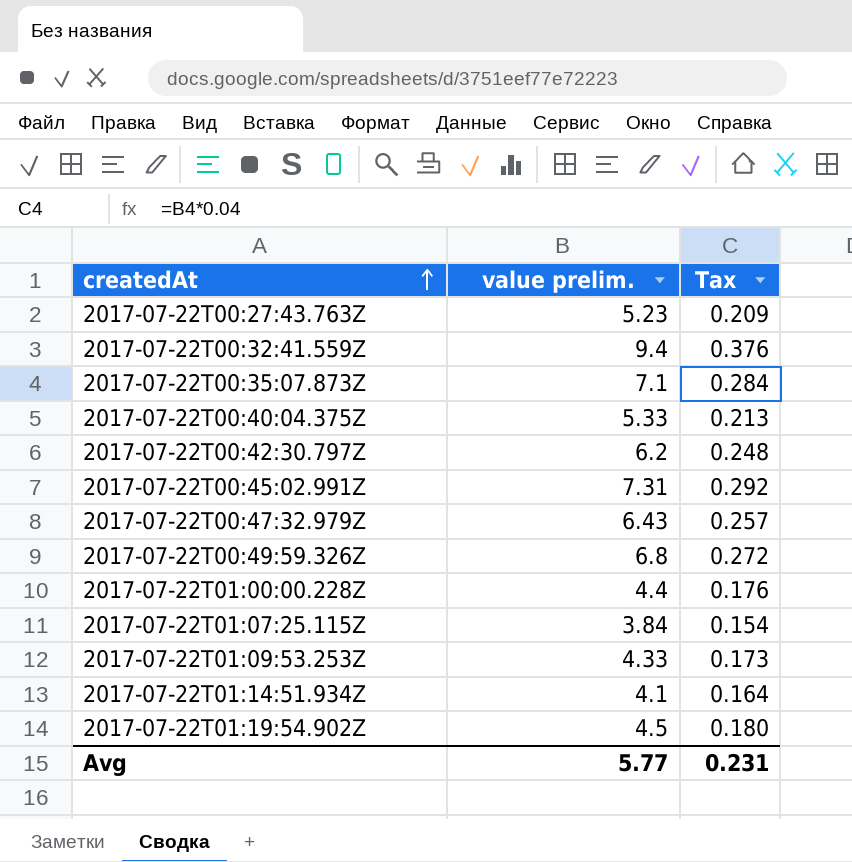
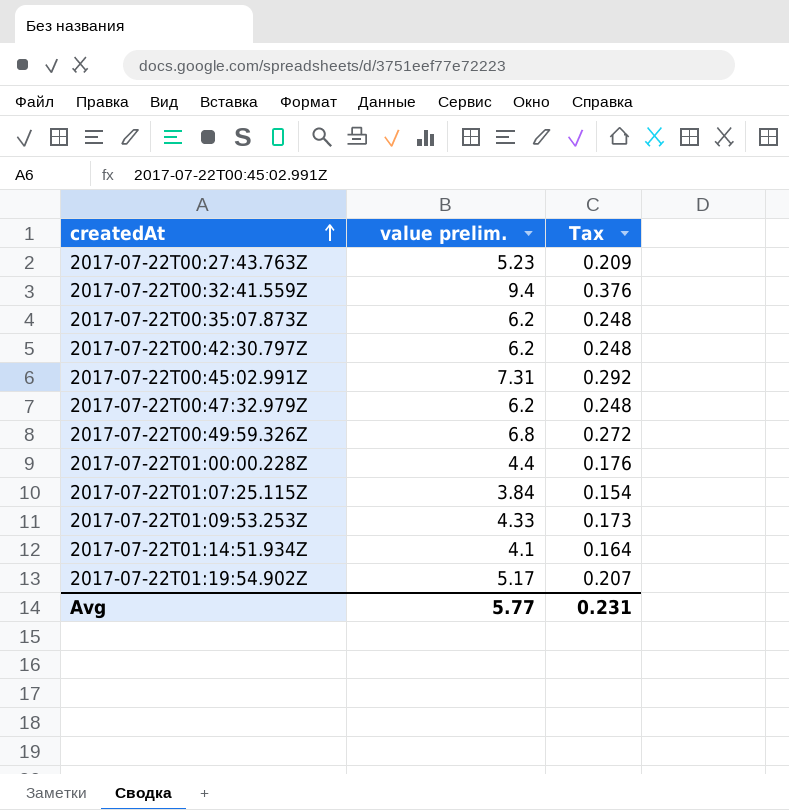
row 2017-07-22T00:40:04.375Z: 5.33 | 0.213 -> none
2017-07-22T00:35:07.873Z | value prelim.: 7.1 -> 6.2
2017-07-22T00:35:07.873Z | Tax: 0.284 -> 0.248
2017-07-22T00:47:32.979Z | value prelim.: 6.43 -> 6.2
2017-07-22T00:47:32.979Z | Tax: 0.257 -> 0.248
2017-07-22T01:19:54.902Z | value prelim.: 4.5 -> 5.17
2017-07-22T01:19:54.902Z | Tax: 0.180 -> 0.207

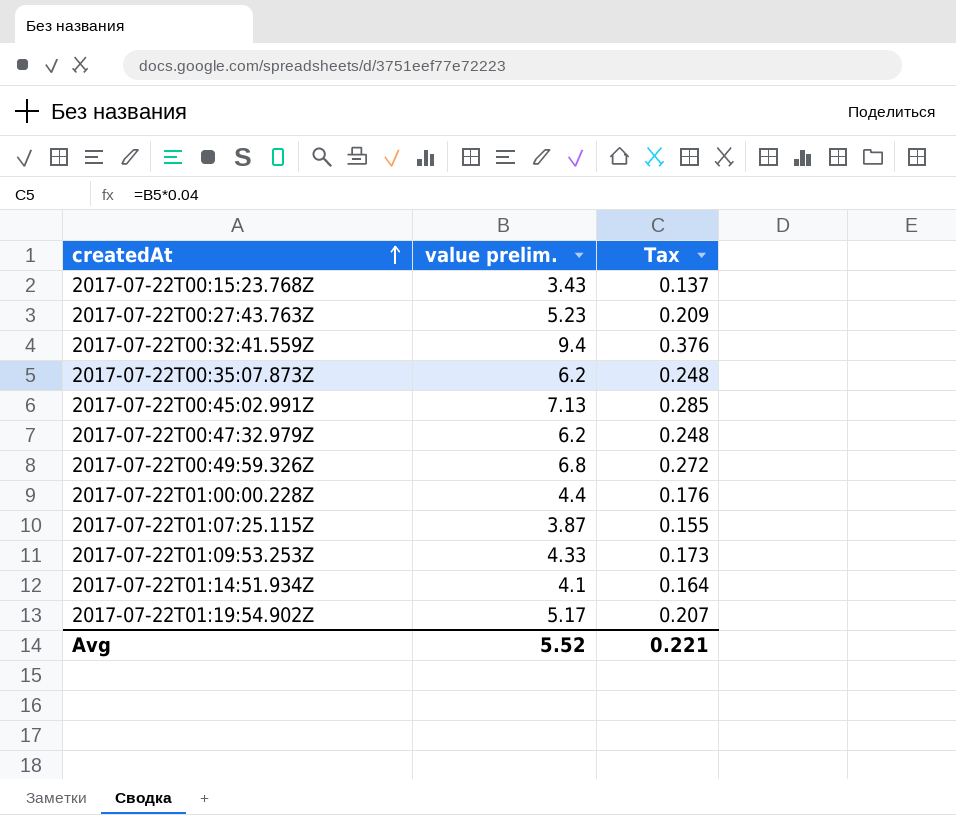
row 2017-07-22T00:42:30.797Z: 6.2 | 0.248 -> none
row 2017-07-22T00:15:23.768Z: none -> 3.43 | 0.137
2017-07-22T00:45:02.991Z | value prelim.: 7.31 -> 7.13
2017-07-22T00:45:02.991Z | Tax: 0.292 -> 0.285
2017-07-22T01:07:25.115Z | value prelim.: 3.84 -> 3.87
2017-07-22T01:07:25.115Z | Tax: 0.154 -> 0.155
Avg | value prelim.: 5.77 -> 5.52
Avg | Tax: 0.231 -> 0.221

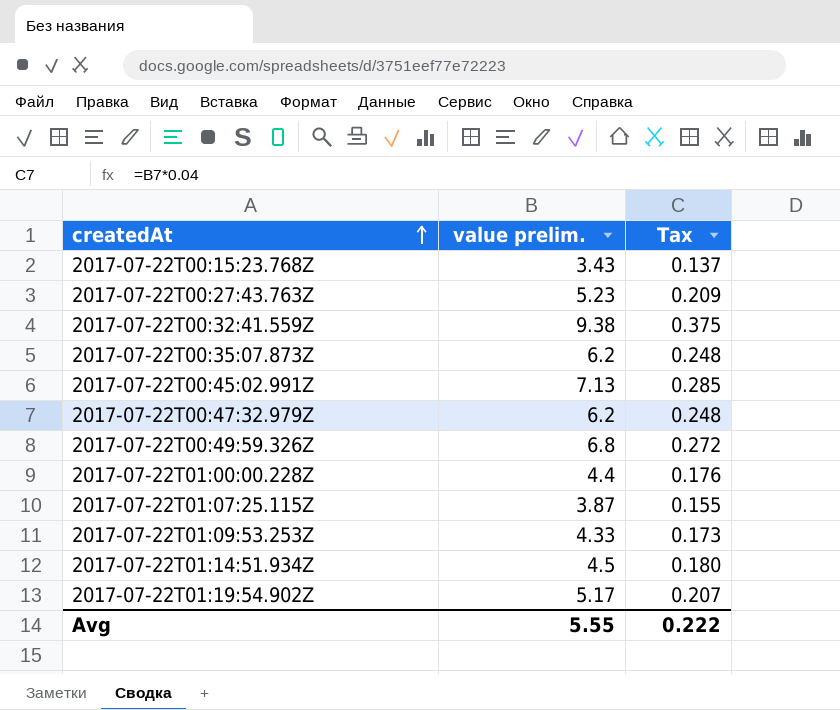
2017-07-22T00:32:41.559Z | value prelim.: 9.4 -> 9.38
2017-07-22T00:32:41.559Z | Tax: 0.376 -> 0.375
2017-07-22T01:14:51.934Z | value prelim.: 4.1 -> 4.5
2017-07-22T01:14:51.934Z | Tax: 0.164 -> 0.180
Avg | value prelim.: 5.52 -> 5.55
Avg | Tax: 0.221 -> 0.222

